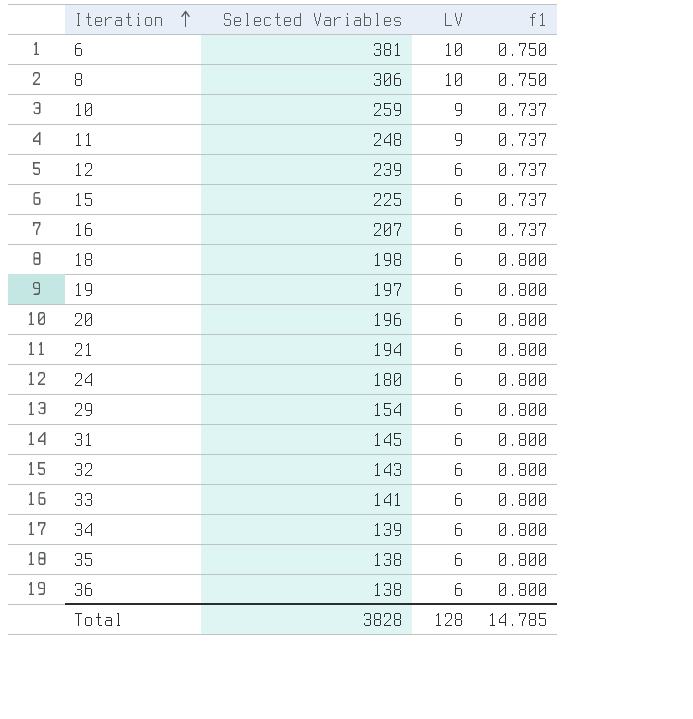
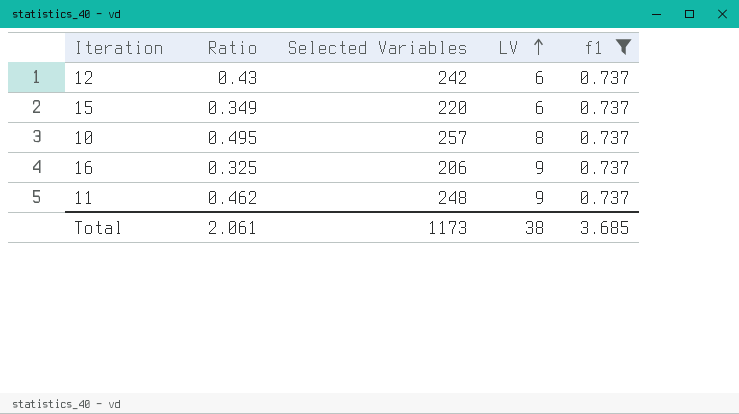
filter: none -> f1 = 0.737
row order: Iteration ascending -> LV ascending
column Ratio | position: none -> 2
12 | Selected Variables: 239 -> 242
15 | Selected Variables: 225 -> 220
10 | Selected Variables: 259 -> 257
10 | LV: 9 -> 8
16 | Selected Variables: 207 -> 206
16 | LV: 6 -> 9
Total | Selected Variables: 3828 -> 1173
Total | LV: 128 -> 38
Total | f1: 14.785 -> 3.685

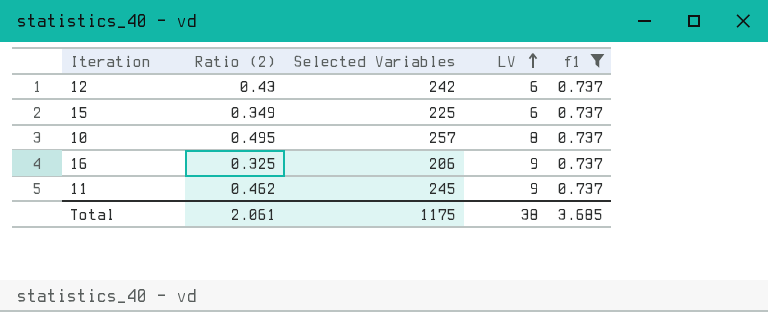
column name: Ratio -> Ratio (2)
15 | Selected Variables: 220 -> 225
11 | Selected Variables: 248 -> 245
Total | Selected Variables: 1173 -> 1175

